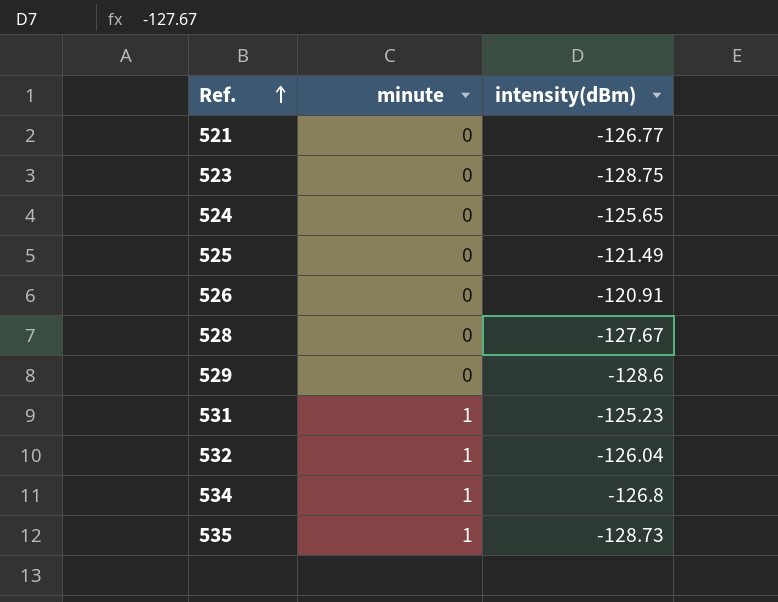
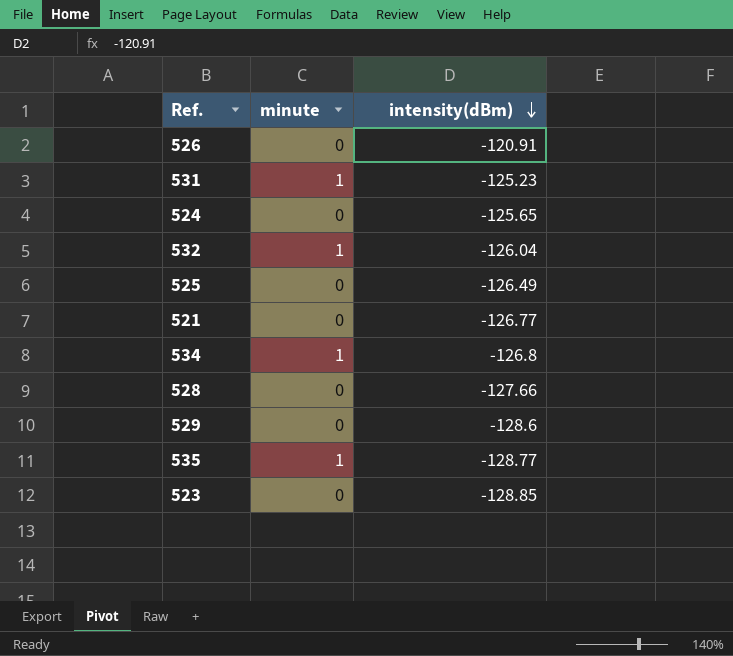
row order: Ref. ascending -> intensity(dBm) descending
525 | intensity(dBm): -121.49 -> -126.49
528 | intensity(dBm): -127.67 -> -127.66
535 | intensity(dBm): -128.73 -> -128.77
523 | intensity(dBm): -128.75 -> -128.85

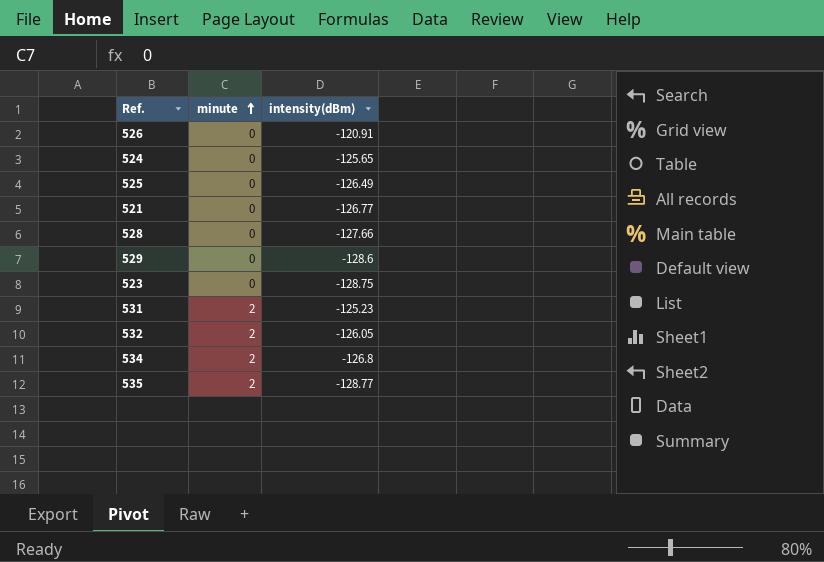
row order: intensity(dBm) descending -> minute ascending
523 | intensity(dBm): -128.85 -> -128.75
531 | minute: 1 -> 2
532 | minute: 1 -> 2
532 | intensity(dBm): -126.04 -> -126.05
534 | minute: 1 -> 2
535 | minute: 1 -> 2

